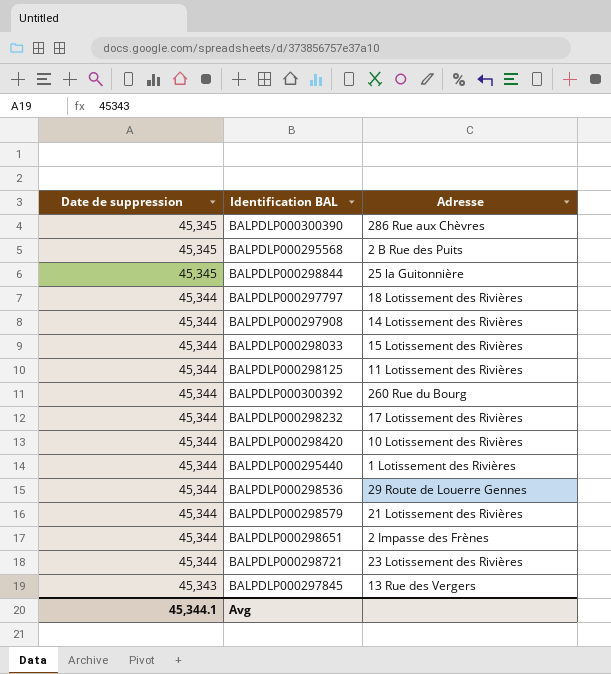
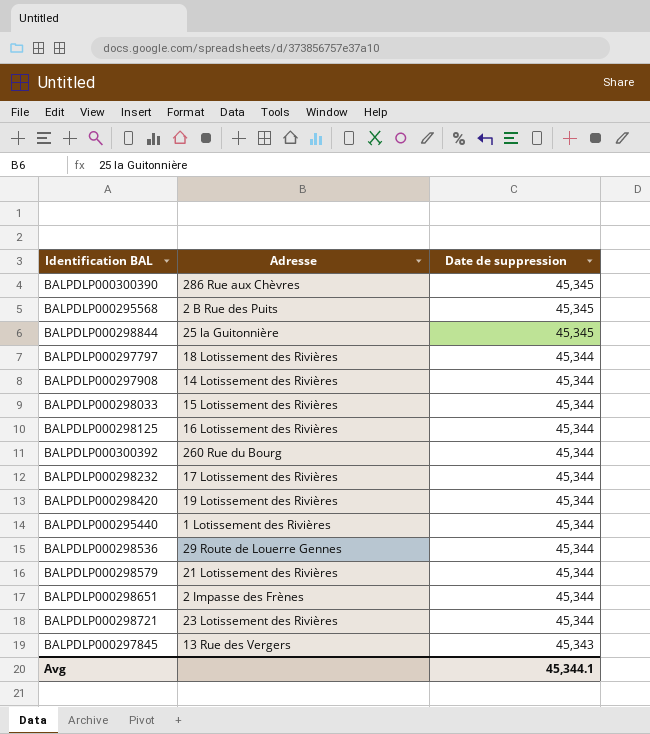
column Date de suppression | position: 1 -> 3
BALPDLP000298125 | Adresse: 11 Lotissement des Rivières -> 16 Lotissement des Rivières
BALPDLP000298420 | Adresse: 10 Lotissement des Rivières -> 19 Lotissement des Rivières

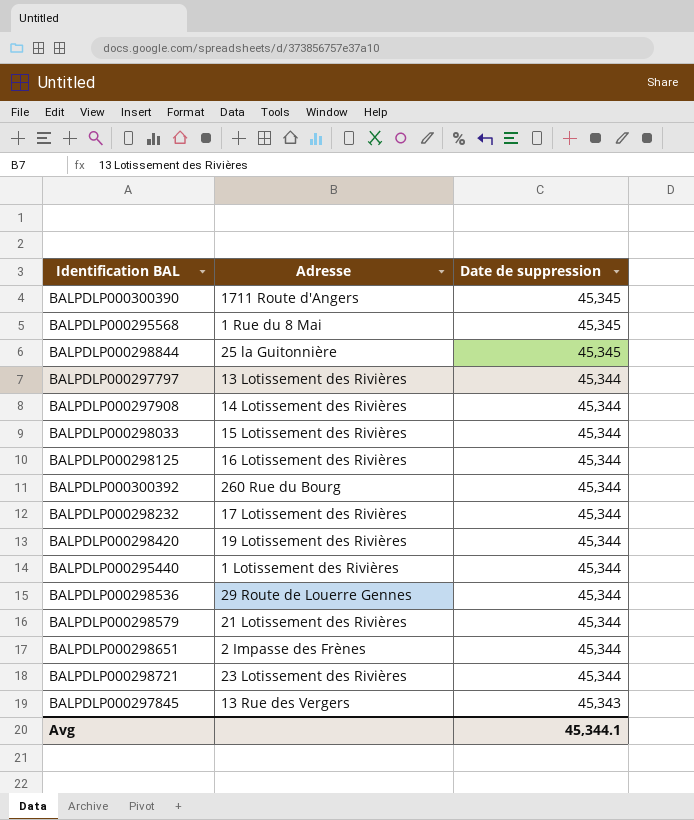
BALPDLP000300390 | Adresse: 286 Rue aux Chèvres -> 1711 Route d'Angers
BALPDLP000295568 | Adresse: 2 B Rue des Puits -> 1 Rue du 8 Mai
BALPDLP000297797 | Adresse: 18 Lotissement des Rivières -> 13 Lotissement des Rivières

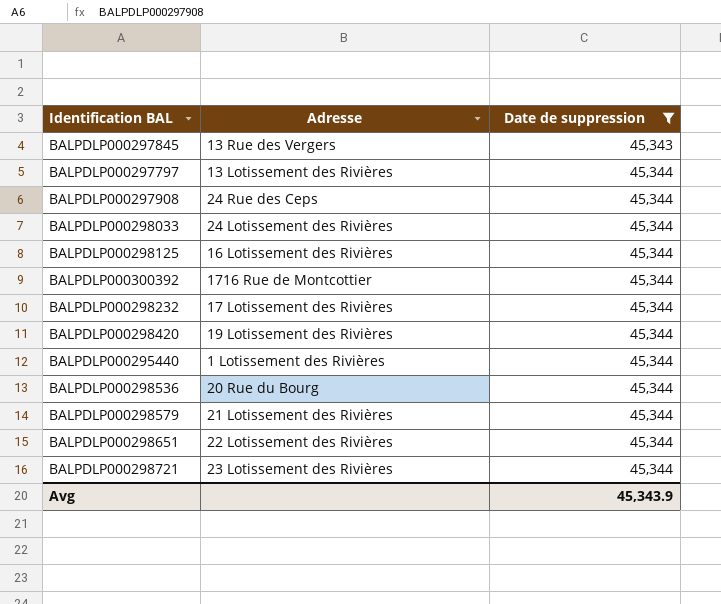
filter: none -> Date de suppression != 45,345
row order: Date de suppression descending -> Date de suppression ascending
BALPDLP000297908 | Adresse: 14 Lotissement des Rivières -> 24 Rue des Ceps
BALPDLP000298033 | Adresse: 15 Lotissement des Rivières -> 24 Lotissement des Rivières
BALPDLP000300392 | Adresse: 260 Rue du Bourg -> 1716 Rue de Montcottier
BALPDLP000298536 | Adresse: 29 Route de Louerre Gennes -> 20 Rue du Bourg
BALPDLP000298651 | Adresse: 2 Impasse des Frènes -> 22 Lotissement des Rivières
Avg | Date de suppression: 45,344.1 -> 45,343.9

